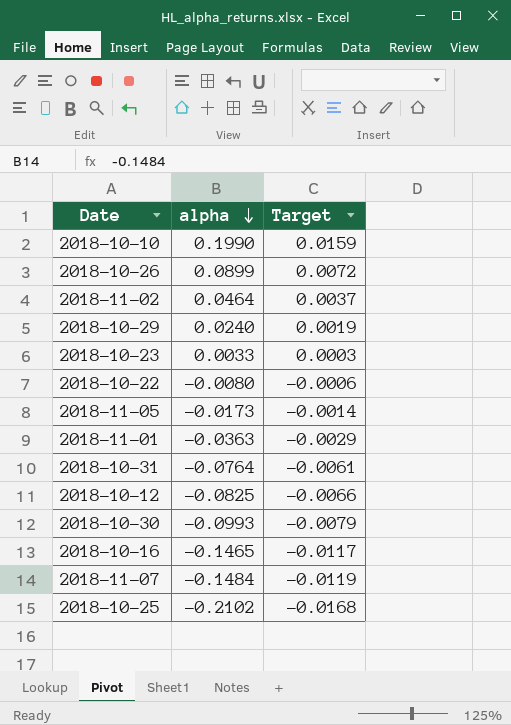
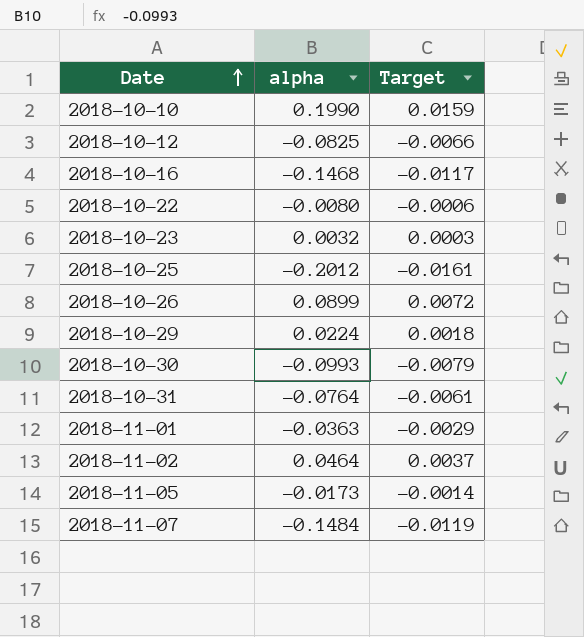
row order: alpha descending -> Date ascending
2018-10-16 | alpha: -0.1465 -> -0.1468
2018-10-23 | alpha: 0.0033 -> 0.0032
2018-10-25 | alpha: -0.2102 -> -0.2012
2018-10-25 | Target: -0.0168 -> -0.0161
2018-10-29 | alpha: 0.0240 -> 0.0224
2018-10-29 | Target: 0.0019 -> 0.0018

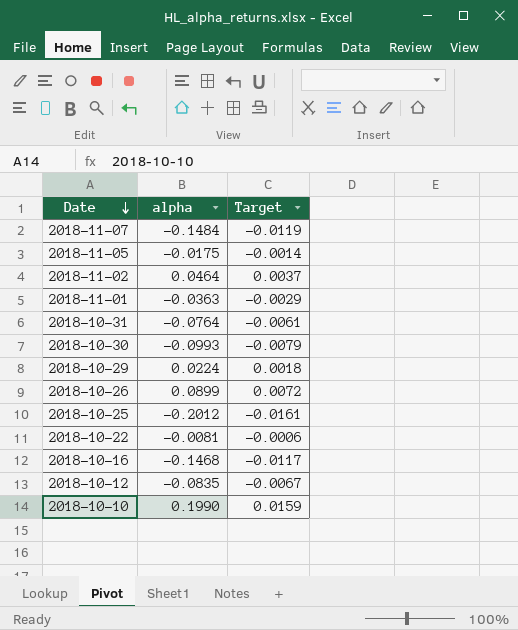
row order: Date ascending -> Date descending
row 2018-10-23: 0.0032 | 0.0003 -> none
2018-11-05 | alpha: -0.0173 -> -0.0175
2018-10-22 | alpha: -0.0080 -> -0.0081
2018-10-12 | alpha: -0.0825 -> -0.0835
2018-10-12 | Target: -0.0066 -> -0.0067

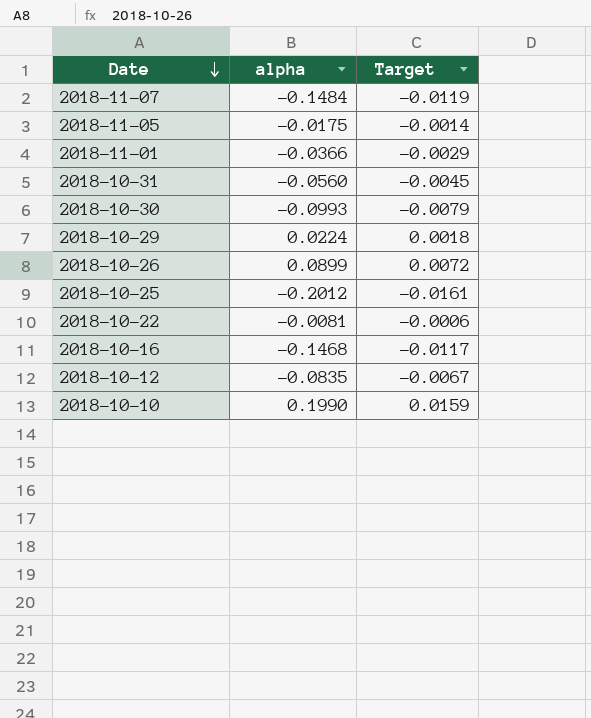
row 2018-11-02: 0.0464 | 0.0037 -> none
2018-11-01 | alpha: -0.0363 -> -0.0366
2018-10-31 | alpha: -0.0764 -> -0.0560
2018-10-31 | Target: -0.0061 -> -0.0045

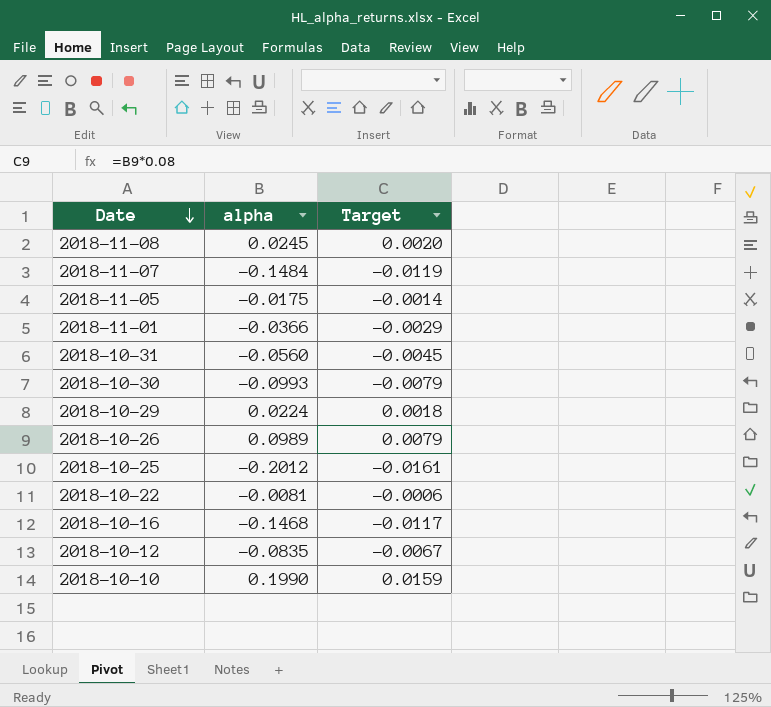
row 2018-11-08: none -> 0.0245 | 0.0020
2018-10-26 | alpha: 0.0899 -> 0.0989
2018-10-26 | Target: 0.0072 -> 0.0079

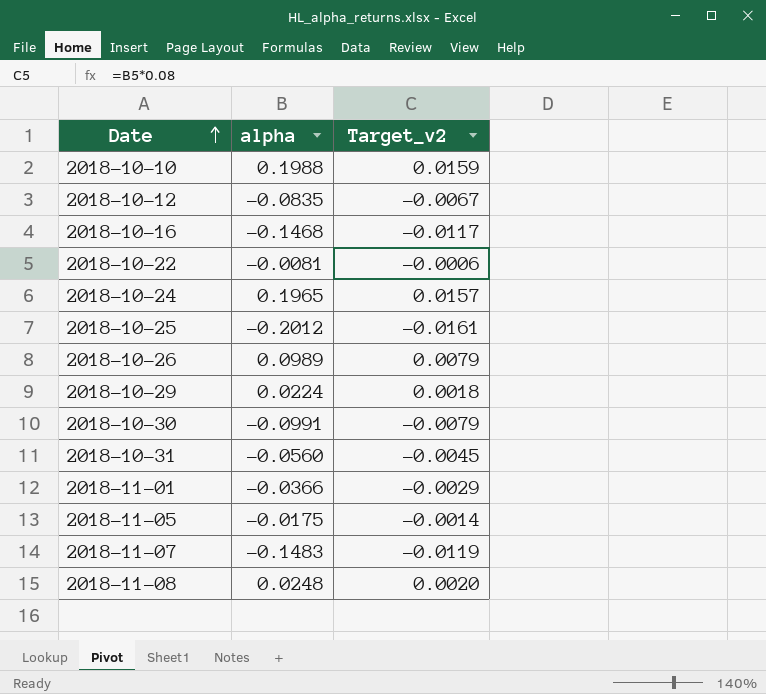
row order: Date descending -> Date ascending
column name: Target -> Target_v2
2018-10-10 | alpha: 0.1990 -> 0.1988
row 2018-10-24: none -> 0.1965 | 0.0157
2018-10-30 | alpha: -0.0993 -> -0.0991
2018-11-07 | alpha: -0.1484 -> -0.1483
2018-11-08 | alpha: 0.0245 -> 0.0248

